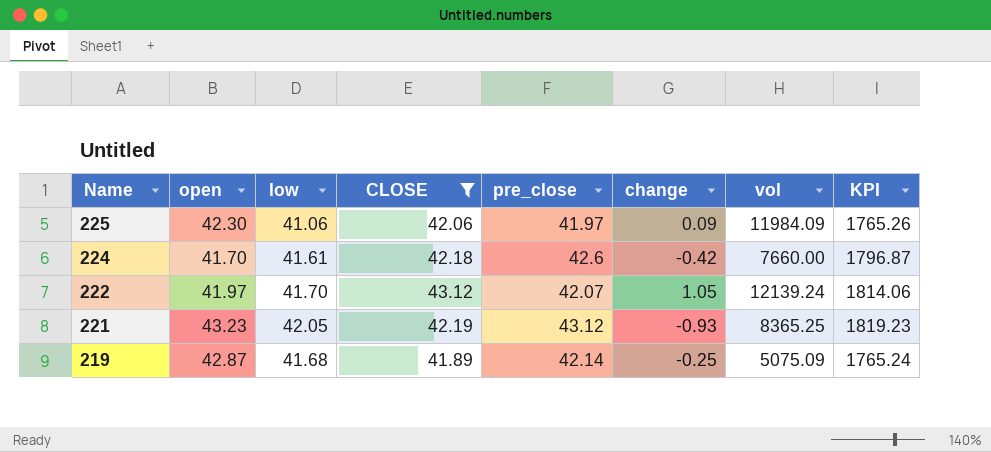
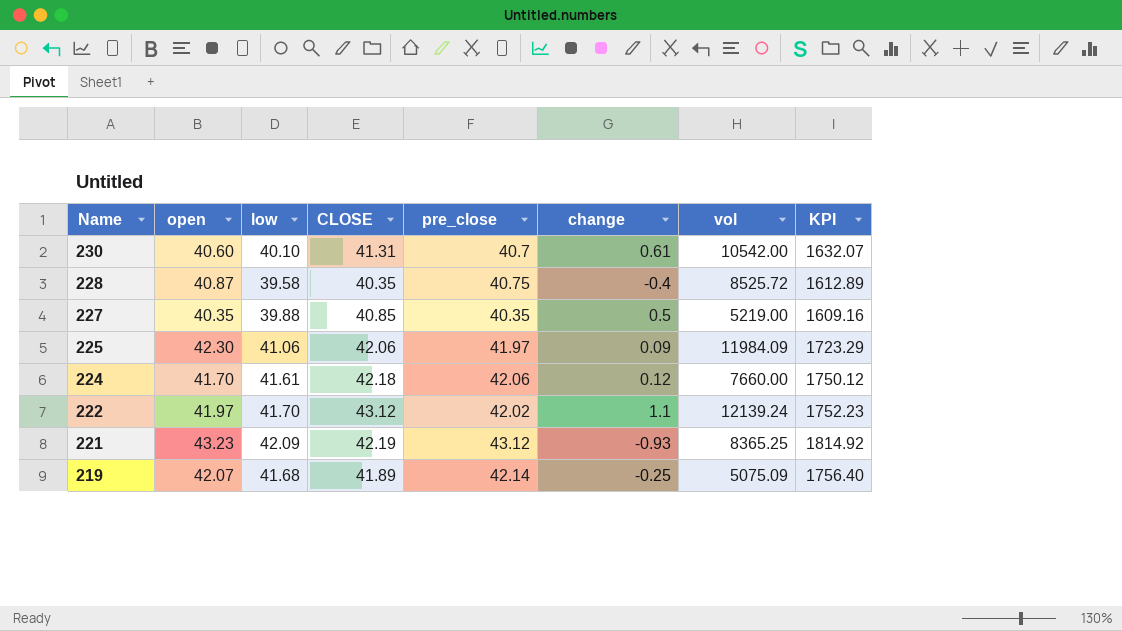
filter: CLOSE >= 41.89 -> none
column KPI | formula: [CLOSE] * [pre_close] -> [low] * [pre_close]
224 | pre_close: 42.6 -> 42.06
224 | change: -0.42 -> 0.12
222 | pre_close: 42.07 -> 42.02
222 | change: 1.05 -> 1.1
221 | low: 42.05 -> 42.09
219 | open: 42.87 -> 42.07

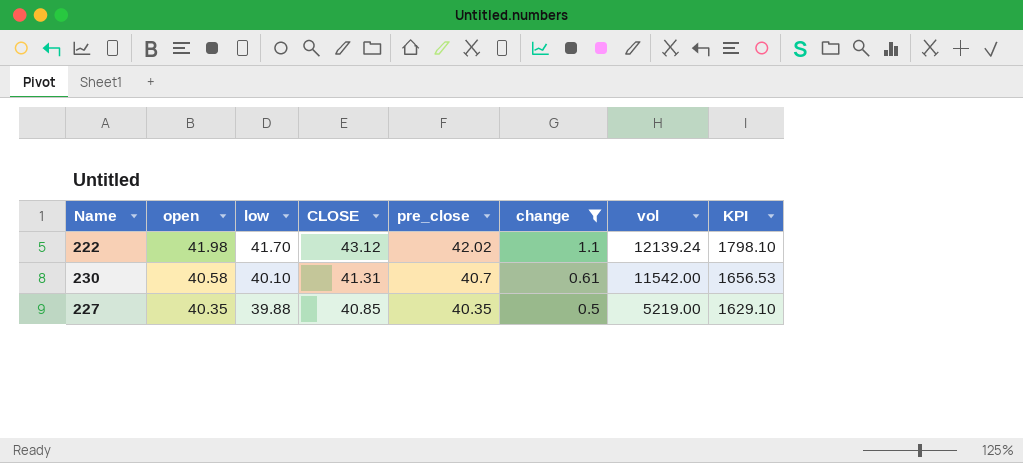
filter: none -> change >= 0.5
row order: Name descending -> open descending
column KPI | formula: [low] * [pre_close] -> [low] * [CLOSE]
222 | open: 41.97 -> 41.98
230 | open: 40.60 -> 40.58
230 | vol: 10542.00 -> 11542.00

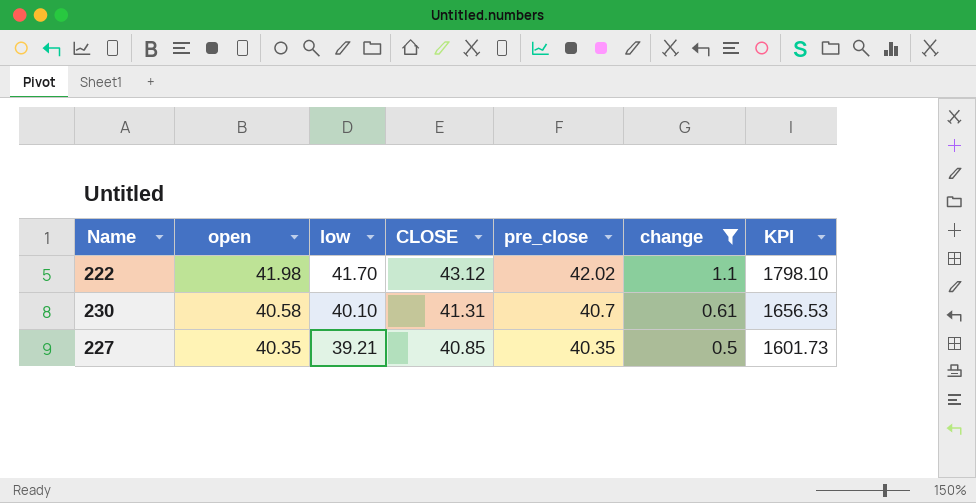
column vol | position: 7 -> none
227 | low: 39.88 -> 39.21
227 | KPI: 1629.10 -> 1601.73

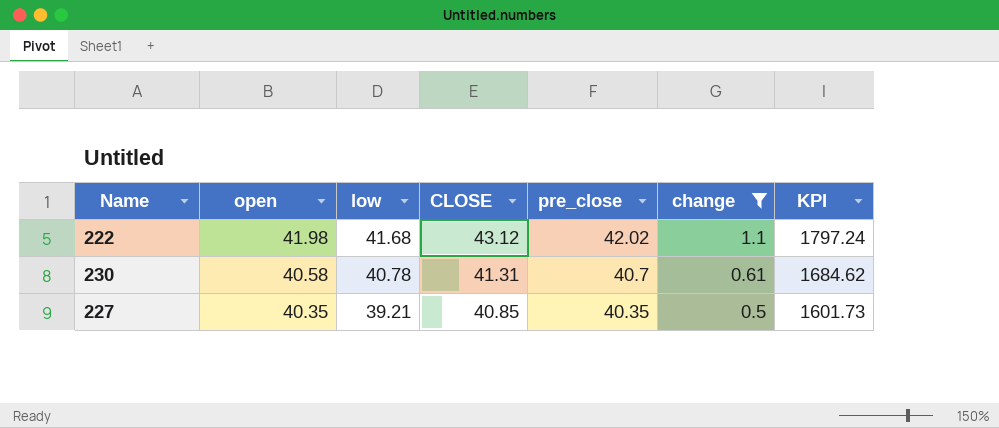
222 | low: 41.70 -> 41.68
222 | KPI: 1798.10 -> 1797.24
230 | low: 40.10 -> 40.78
230 | KPI: 1656.53 -> 1684.62

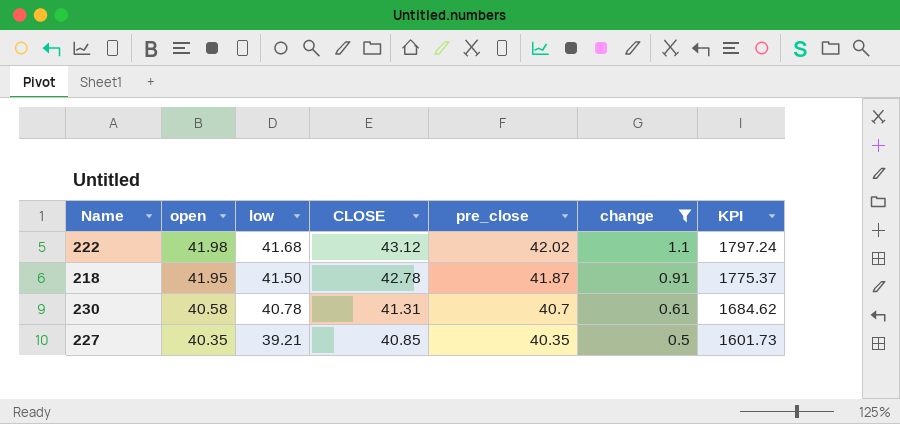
row 218: none -> 41.95 | 41.50 | 42.78 | 41.87 | 0.91 | 1775.37

